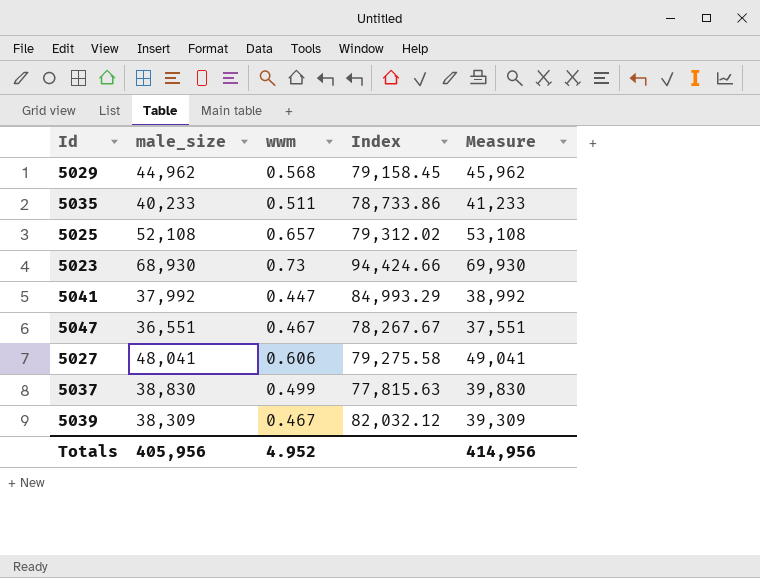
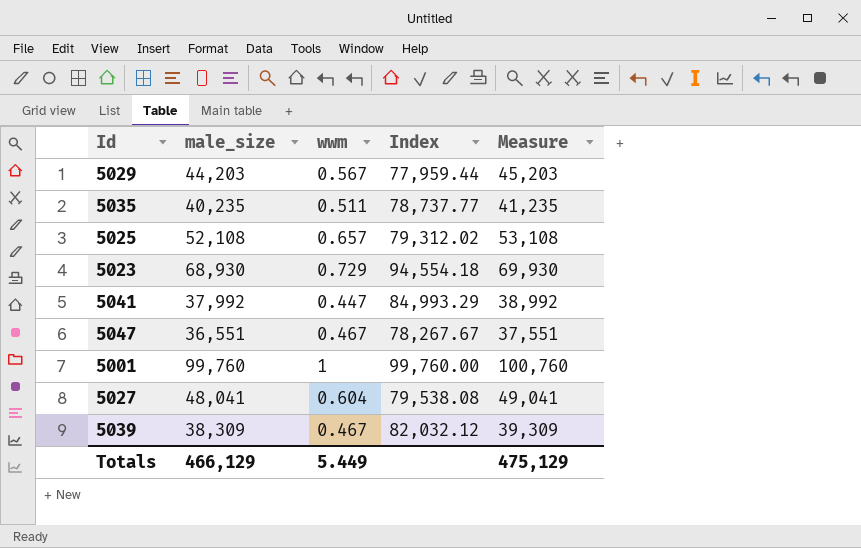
row 5037: 38,830 | 0.499 | 77,815.63 | 39,830 -> none
5029 | male_size: 44,962 -> 44,203
5029 | wwm: 0.568 -> 0.567
5029 | Index: 79,158.45 -> 77,959.44
5029 | Measure: 45,962 -> 45,203
5035 | male_size: 40,233 -> 40,235
5035 | Index: 78,733.86 -> 78,737.77
5035 | Measure: 41,233 -> 41,235
5023 | wwm: 0.73 -> 0.729
5023 | Index: 94,424.66 -> 94,554.18
row 5001: none -> 99,760 | 1 | 99,760.00 | 100,760
5027 | wwm: 0.606 -> 0.604
5027 | Index: 79,275.58 -> 79,538.08
Totals | male_size: 405,956 -> 466,129
Totals | wwm: 4.952 -> 5.449
Totals | Measure: 414,956 -> 475,129

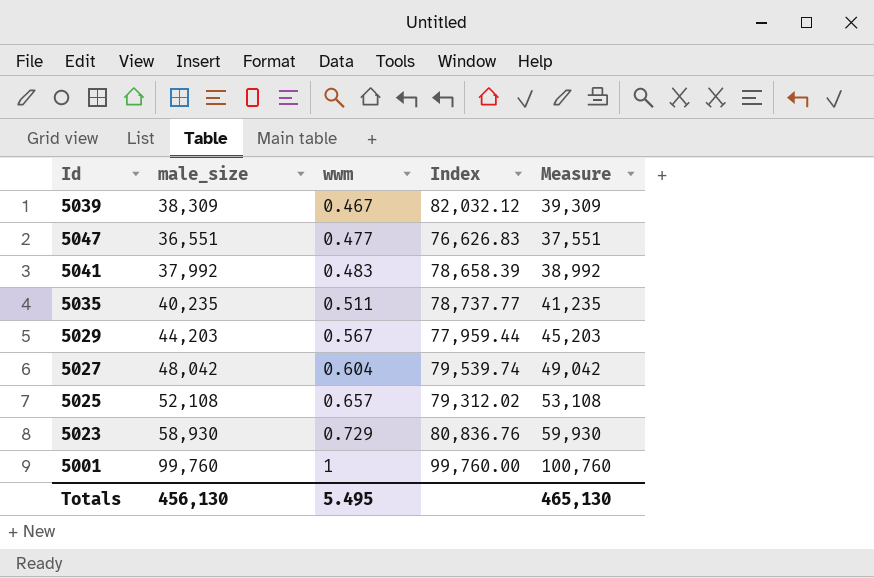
row order: none -> wwm ascending
5047 | wwm: 0.467 -> 0.477
5047 | Index: 78,267.67 -> 76,626.83
5041 | wwm: 0.447 -> 0.483
5041 | Index: 84,993.29 -> 78,658.39
5027 | male_size: 48,041 -> 48,042
5027 | Index: 79,538.08 -> 79,539.74
5027 | Measure: 49,041 -> 49,042
5023 | male_size: 68,930 -> 58,930
5023 | Index: 94,554.18 -> 80,836.76
5023 | Measure: 69,930 -> 59,930
Totals | male_size: 466,129 -> 456,130
Totals | wwm: 5.449 -> 5.495
Totals | Measure: 475,129 -> 465,130

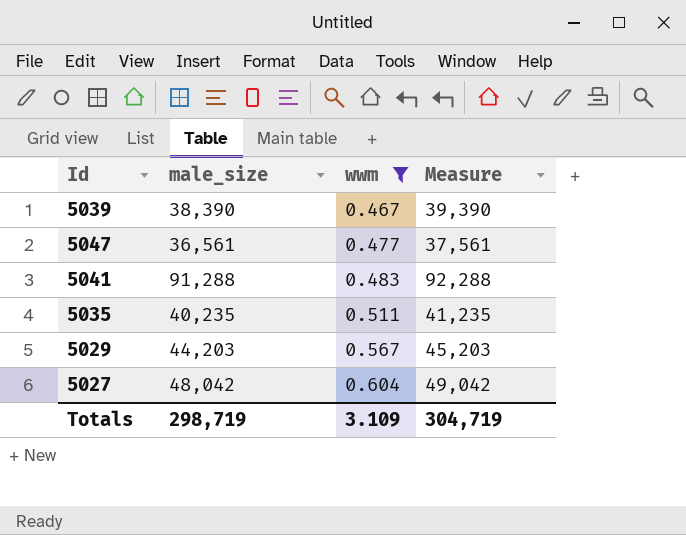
filter: none -> wwm <= 0.604
column Index | formula: [male_size] / [wwm] -> none
5039 | male_size: 38,309 -> 38,390
5039 | Measure: 39,309 -> 39,390
5047 | male_size: 36,551 -> 36,561
5047 | Measure: 37,551 -> 37,561
5041 | male_size: 37,992 -> 91,288
5041 | Measure: 38,992 -> 92,288
Totals | male_size: 456,130 -> 298,719
Totals | wwm: 5.495 -> 3.109
Totals | Measure: 465,130 -> 304,719

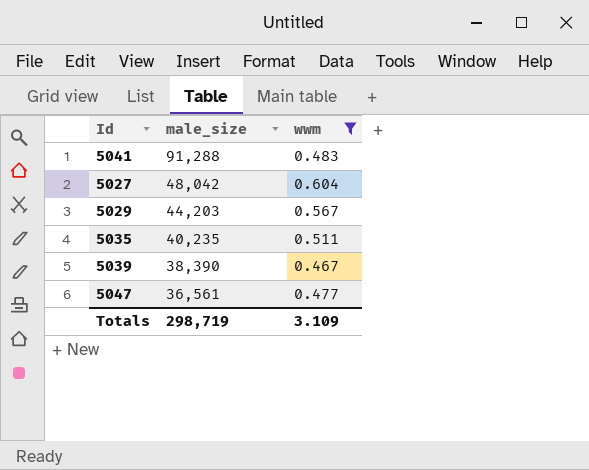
row order: wwm ascending -> male_size descending
column Measure | formula: [male_size] + 1000 -> none

